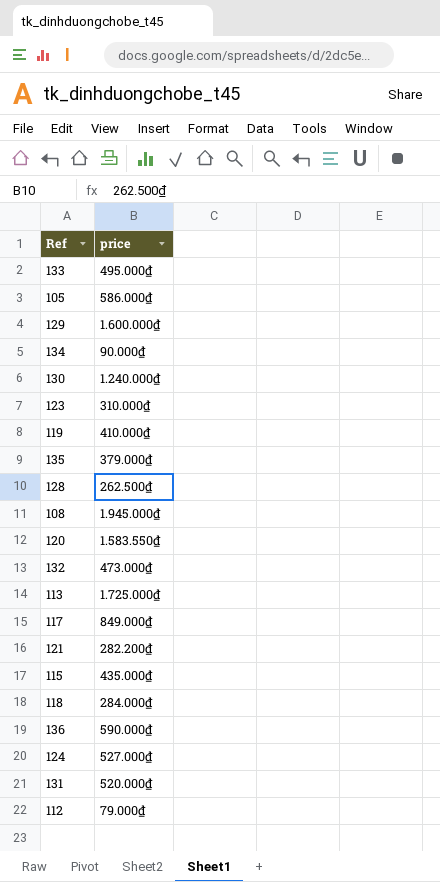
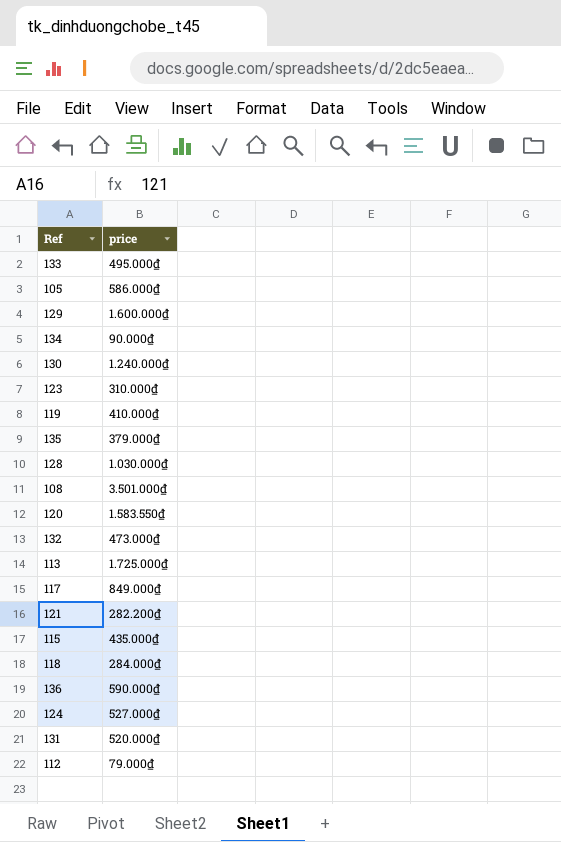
128 | price: 262.500₫ -> 1.030.000₫
108 | price: 1.945.000₫ -> 3.501.000₫

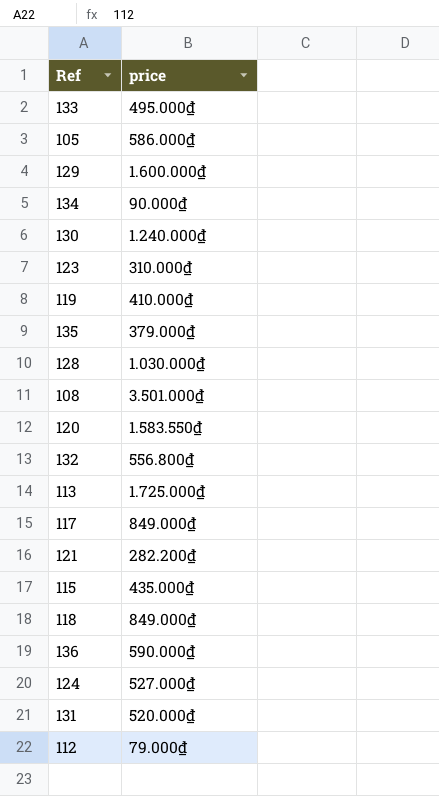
132 | price: 473.000₫ -> 556.800₫
118 | price: 284.000₫ -> 849.000₫

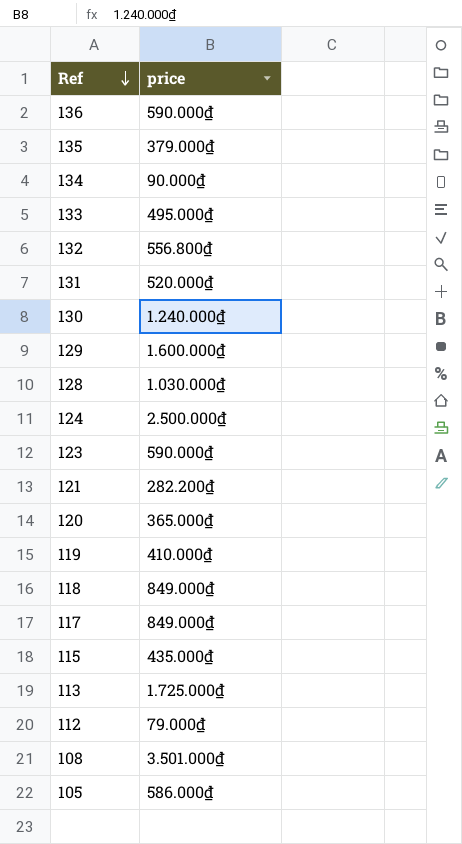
row order: none -> Ref descending
124 | price: 527.000₫ -> 2.500.000₫
123 | price: 310.000₫ -> 590.000₫
120 | price: 1.583.550₫ -> 365.000₫

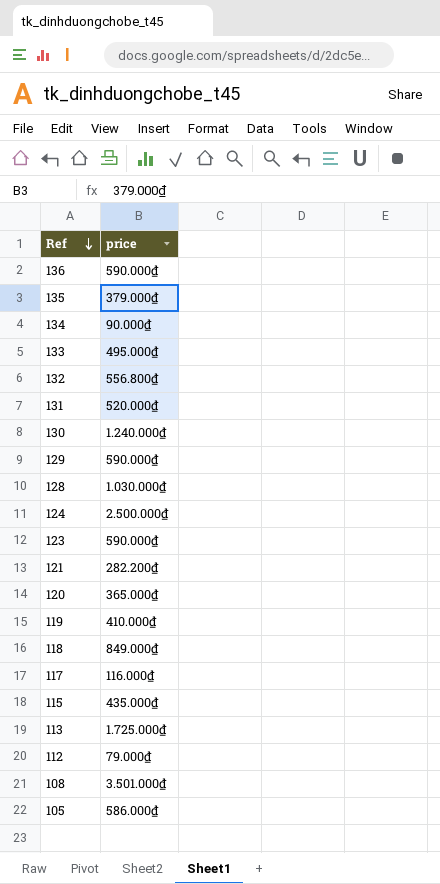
129 | price: 1.600.000₫ -> 590.000₫
117 | price: 849.000₫ -> 116.000₫

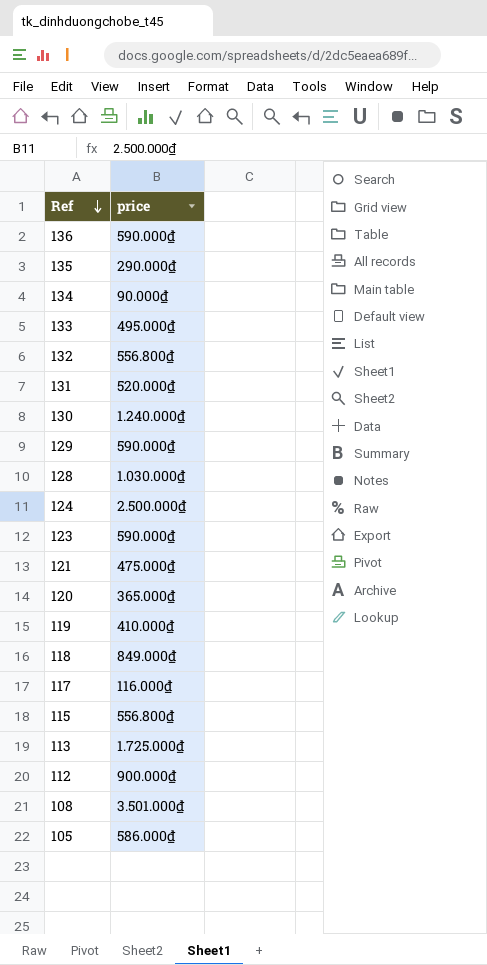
135 | price: 379.000₫ -> 290.000₫
121 | price: 282.200₫ -> 475.000₫
115 | price: 435.000₫ -> 556.800₫
112 | price: 79.000₫ -> 900.000₫

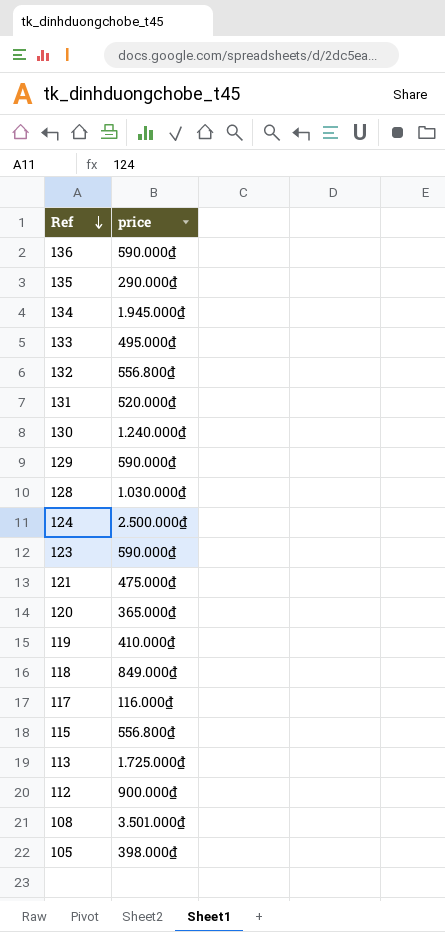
134 | price: 90.000₫ -> 1.945.000₫
105 | price: 586.000₫ -> 398.000₫

